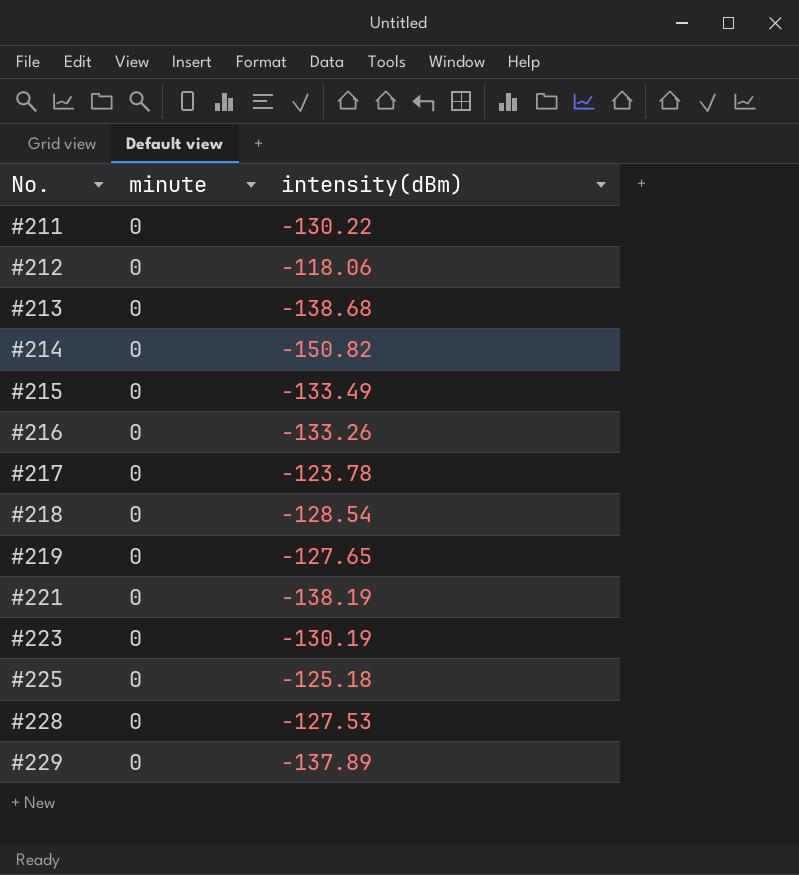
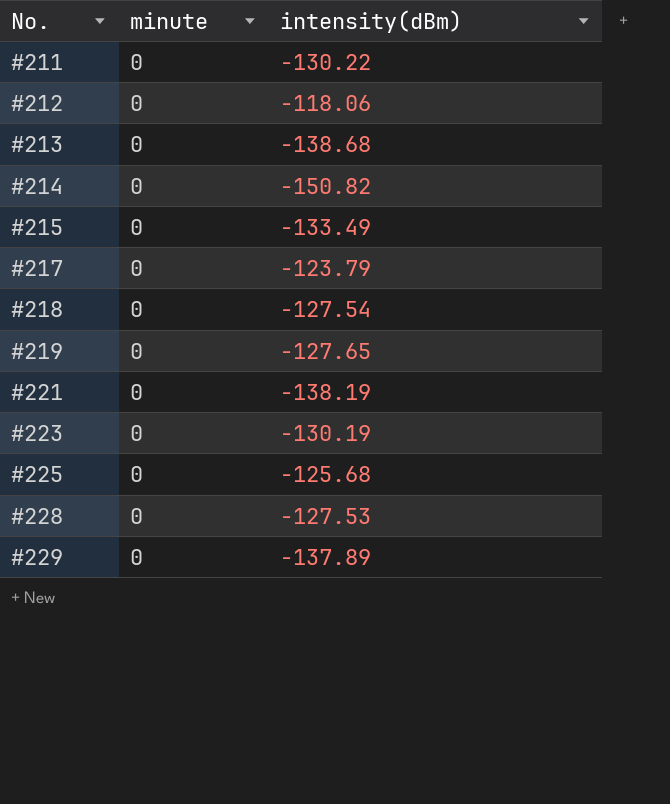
row #216: 0 | -133.26 -> none
#217 | intensity(dBm): -123.78 -> -123.79
#218 | intensity(dBm): -128.54 -> -127.54
#225 | intensity(dBm): -125.18 -> -125.68

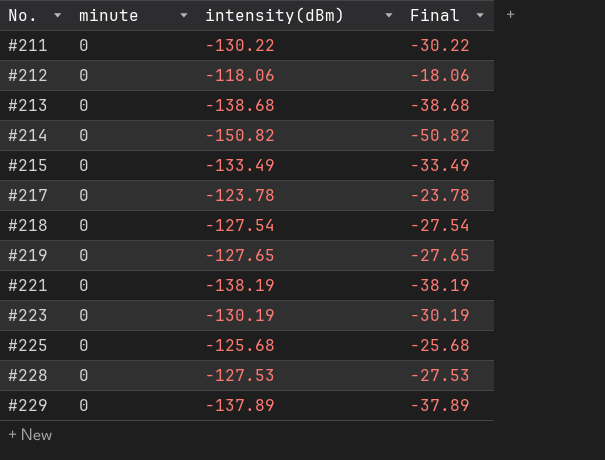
column Final | formula: none -> [intensity(dBm)] + 100
#217 | intensity(dBm): -123.79 -> -123.78

